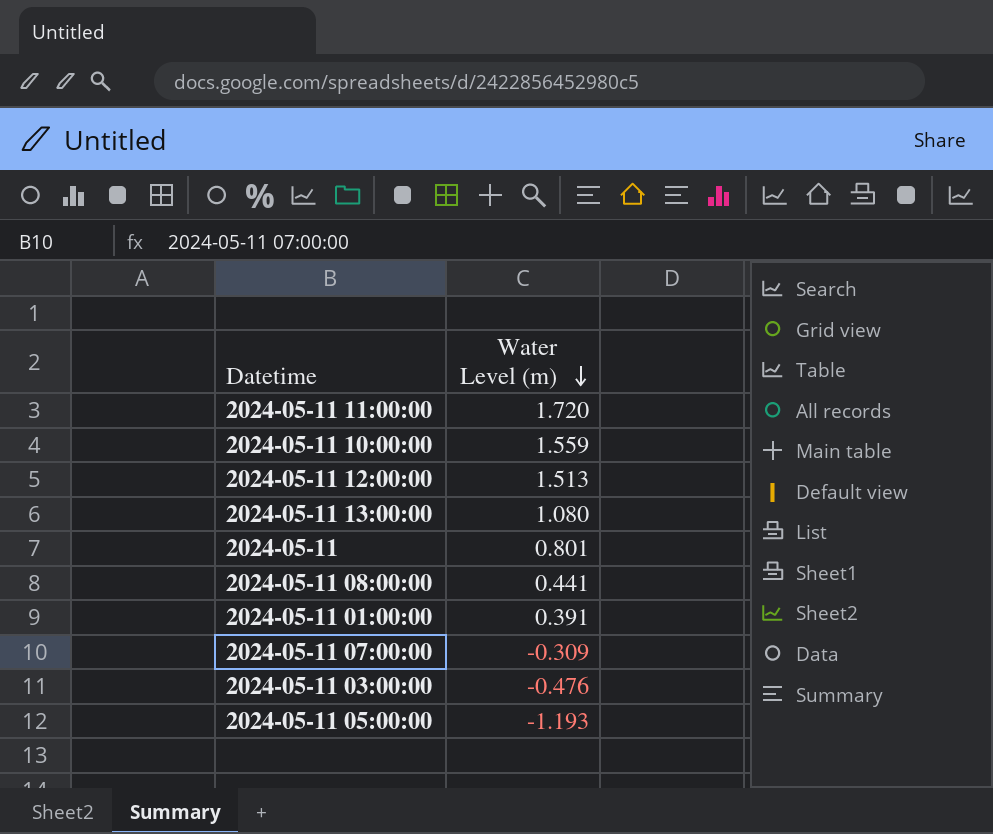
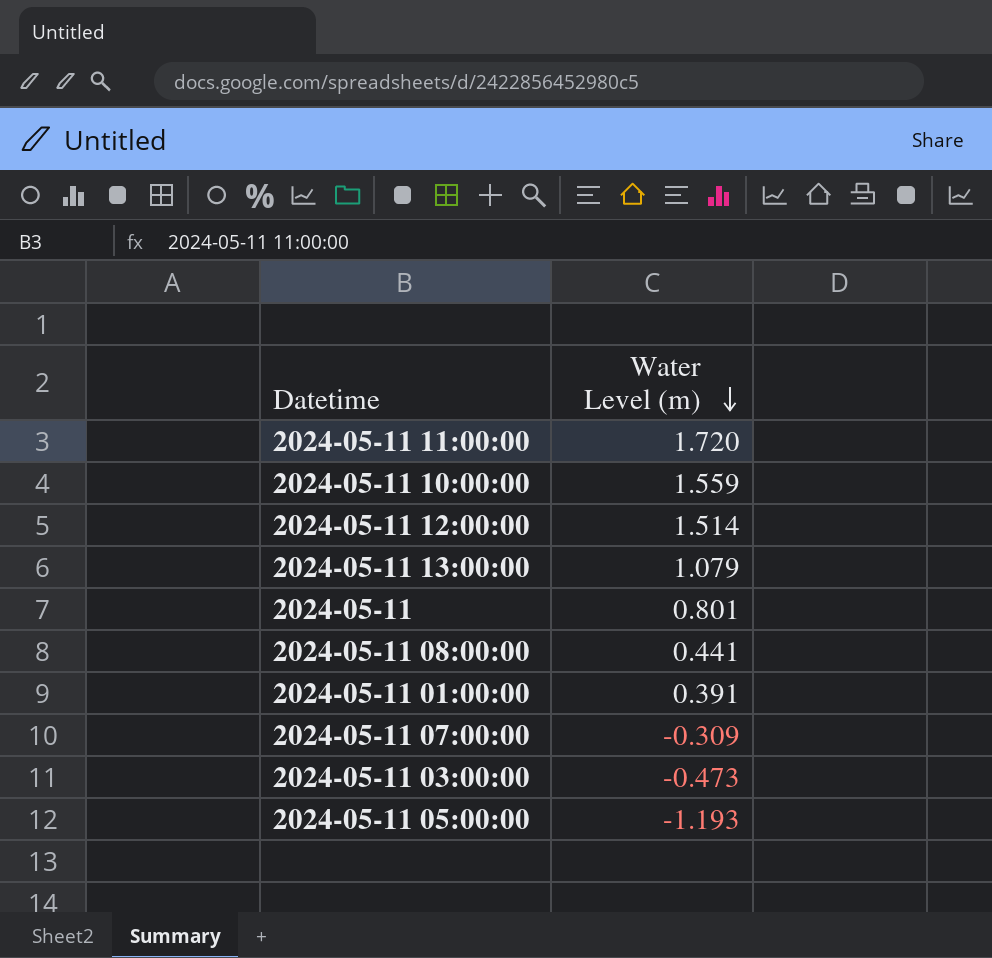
2024-05-11 12:00:00 | Water Level (m): 1.513 -> 1.514
2024-05-11 13:00:00 | Water Level (m): 1.080 -> 1.079
2024-05-11 03:00:00 | Water Level (m): -0.476 -> -0.473

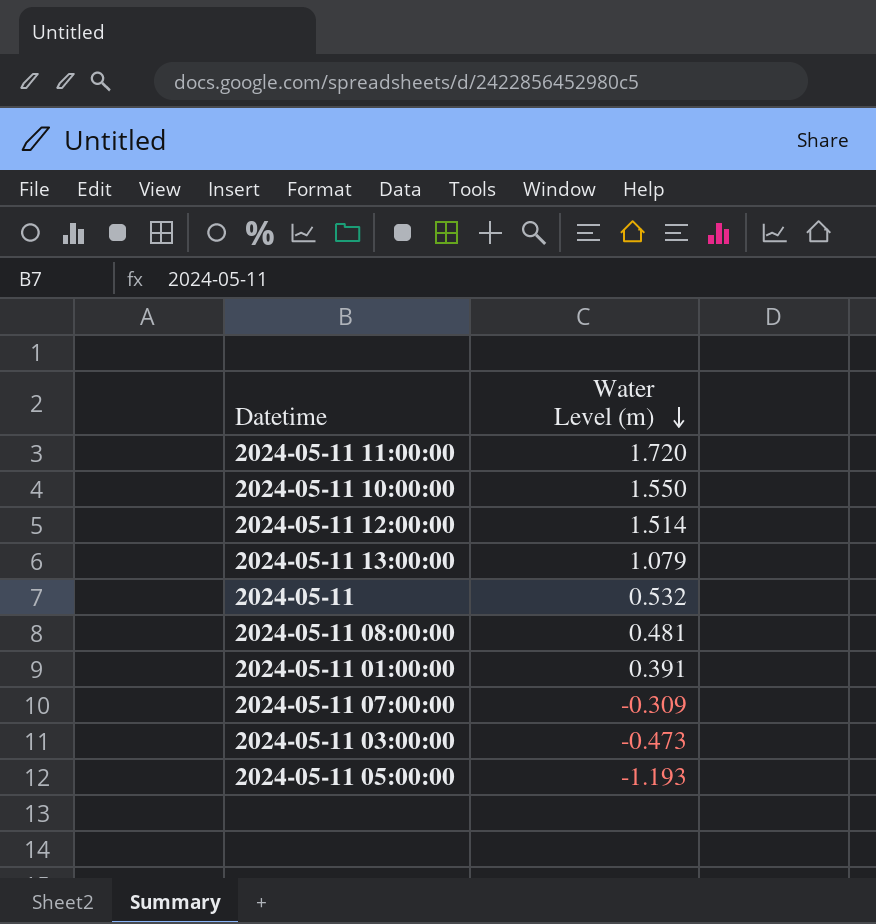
2024-05-11 10:00:00 | Water Level (m): 1.559 -> 1.550
2024-05-11 | Water Level (m): 0.801 -> 0.532
2024-05-11 08:00:00 | Water Level (m): 0.441 -> 0.481

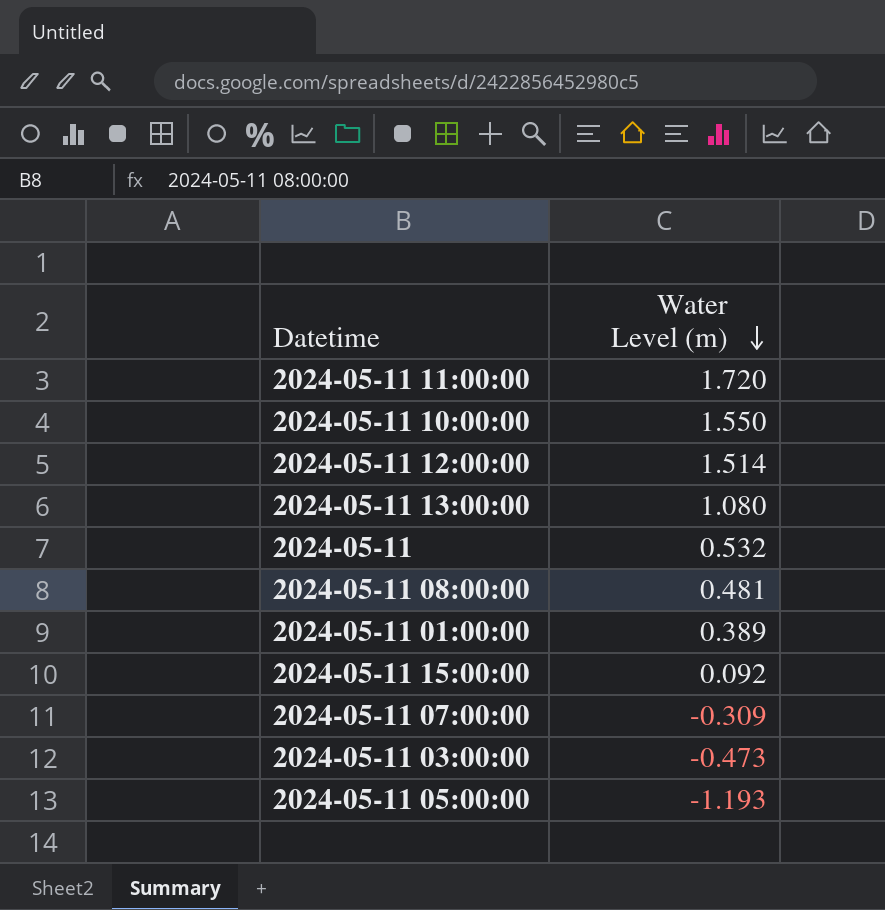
2024-05-11 13:00:00 | Water Level (m): 1.079 -> 1.080
2024-05-11 01:00:00 | Water Level (m): 0.391 -> 0.389
row 2024-05-11 15:00:00: none -> 0.092

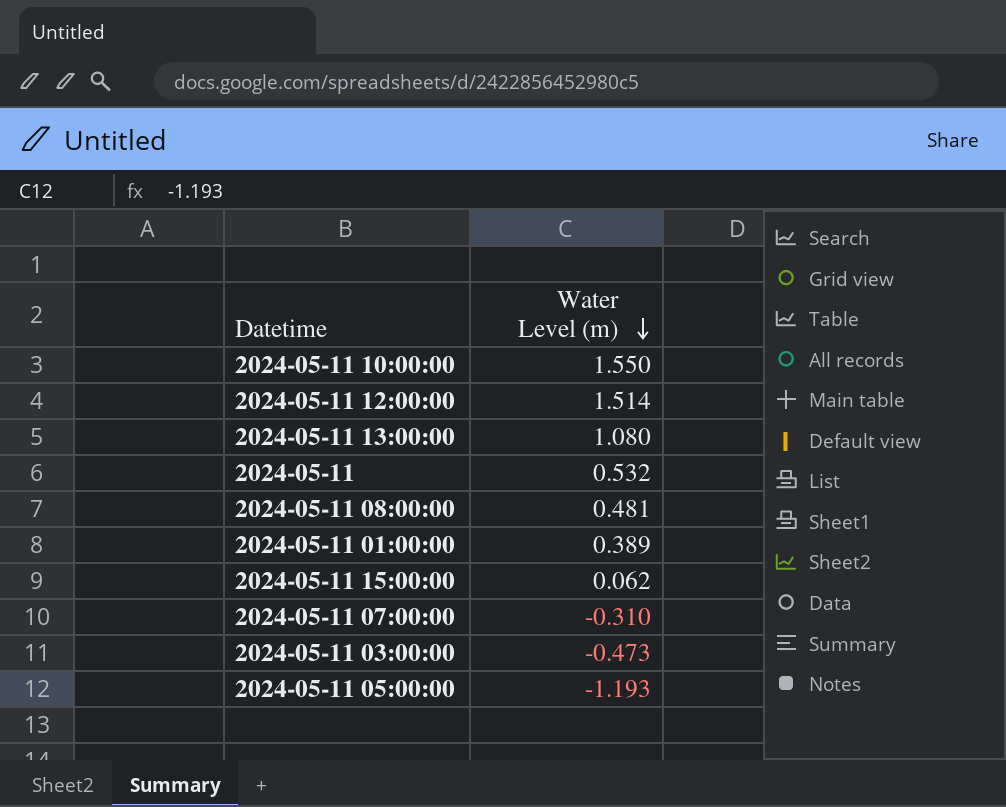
row 2024-05-11 11:00:00: 1.720 -> none
2024-05-11 15:00:00 | Water Level (m): 0.092 -> 0.062
2024-05-11 07:00:00 | Water Level (m): -0.309 -> -0.310

